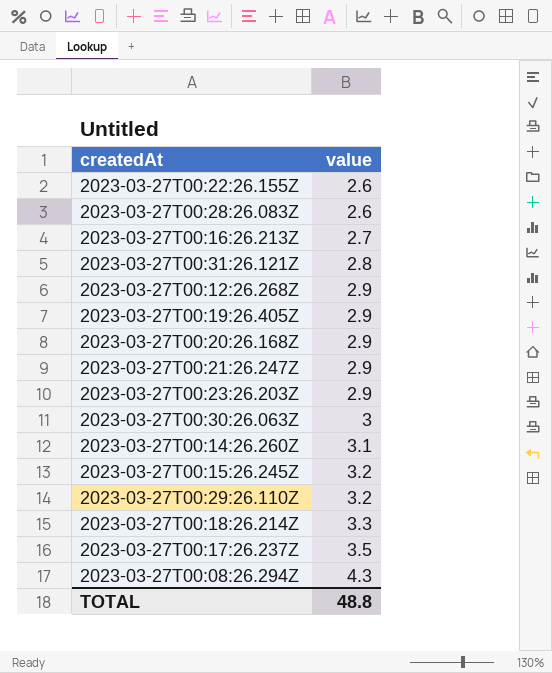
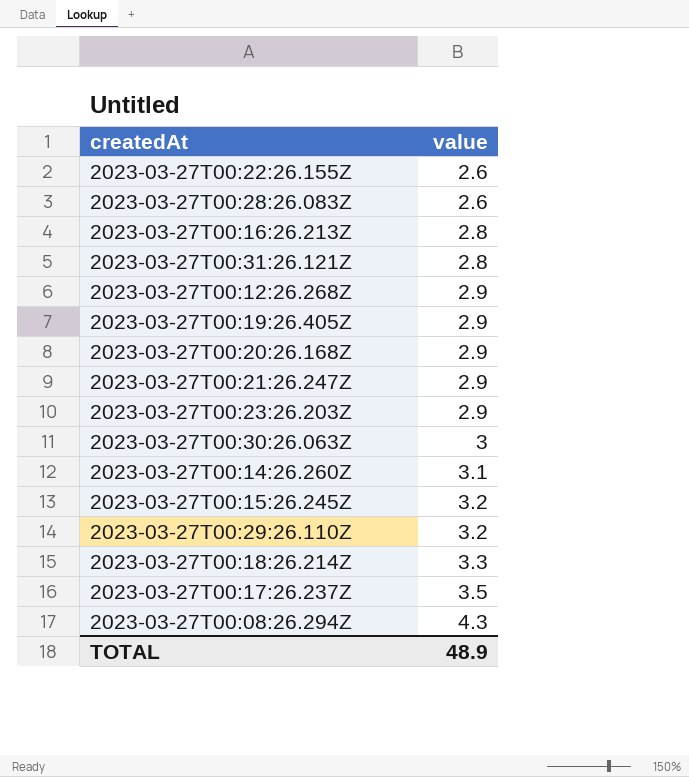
2023-03-27T00:16:26.213Z | value: 2.7 -> 2.8
TOTAL | value: 48.8 -> 48.9

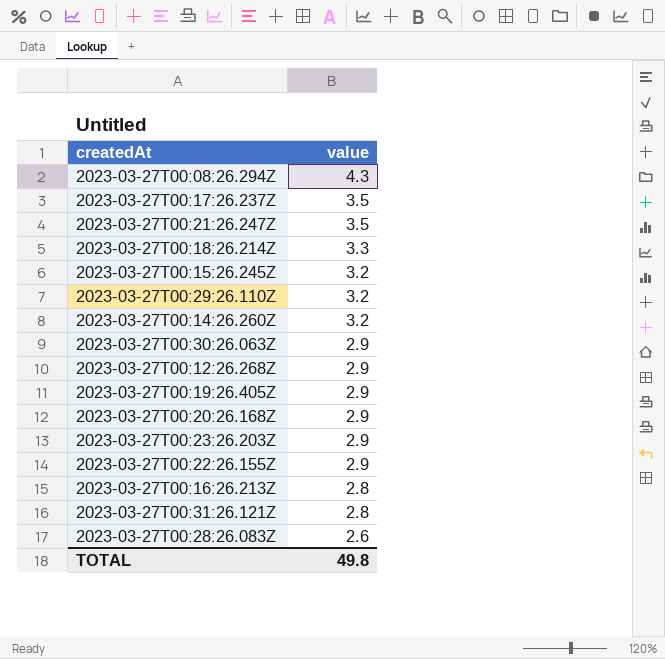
row order: value ascending -> value descending
2023-03-27T00:21:26.247Z | value: 2.9 -> 3.5
2023-03-27T00:14:26.260Z | value: 3.1 -> 3.2
2023-03-27T00:30:26.063Z | value: 3 -> 2.9
2023-03-27T00:22:26.155Z | value: 2.6 -> 2.9
TOTAL | value: 48.9 -> 49.8

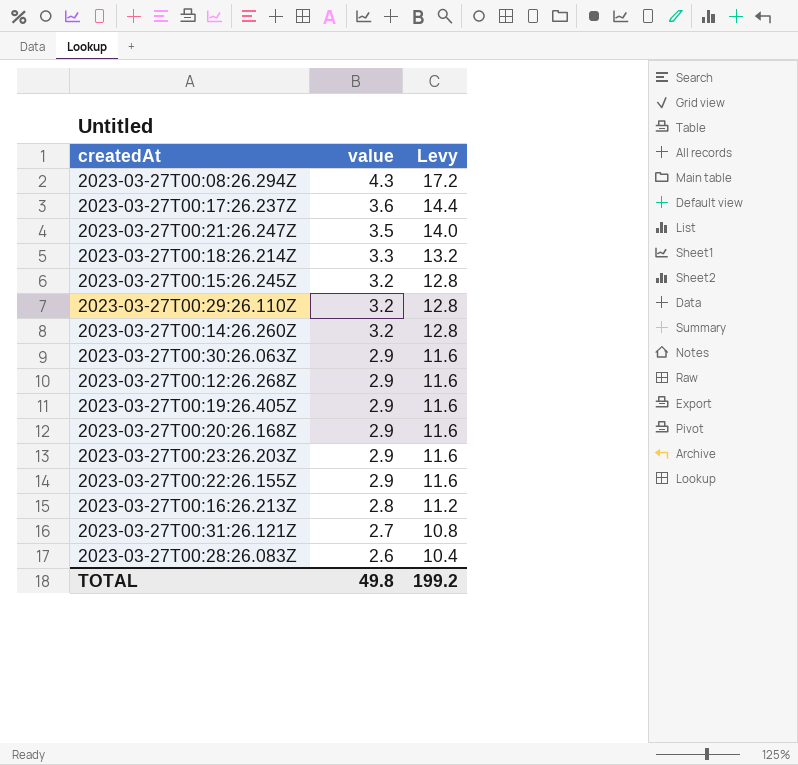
column Levy | formula: none -> [value] * 4
2023-03-27T00:17:26.237Z | value: 3.5 -> 3.6
2023-03-27T00:31:26.121Z | value: 2.8 -> 2.7

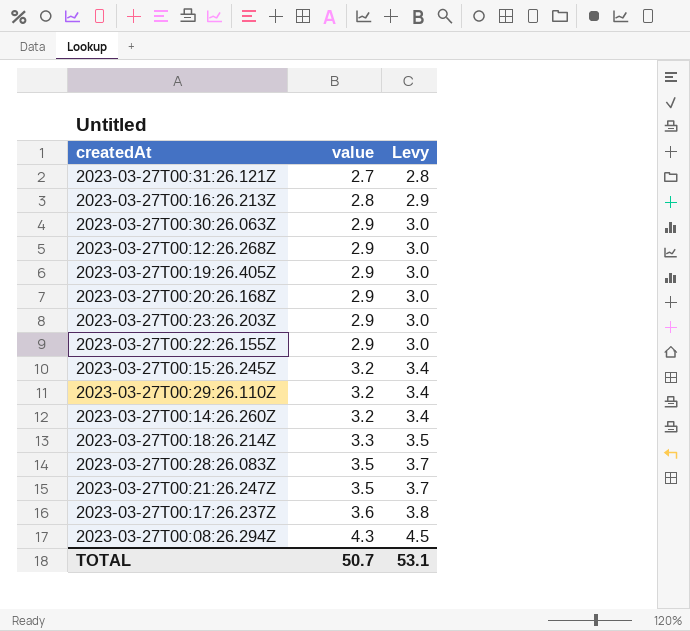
row order: value descending -> value ascending
column Levy | formula: [value] * 4 -> [value] * 1.05
2023-03-27T00:28:26.083Z | value: 2.6 -> 3.5
TOTAL | value: 49.8 -> 50.7
TOTAL | Levy: 199.2 -> 53.1

